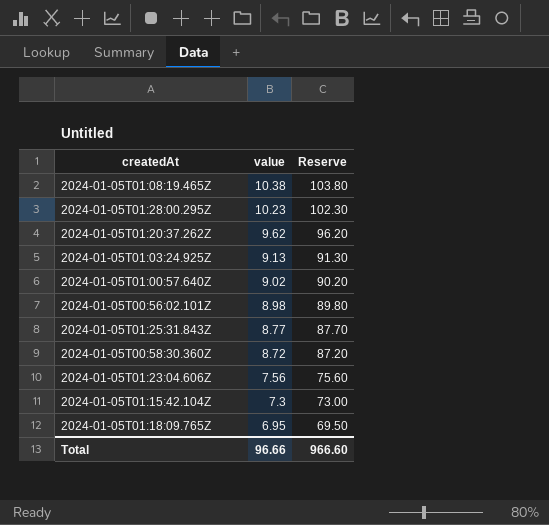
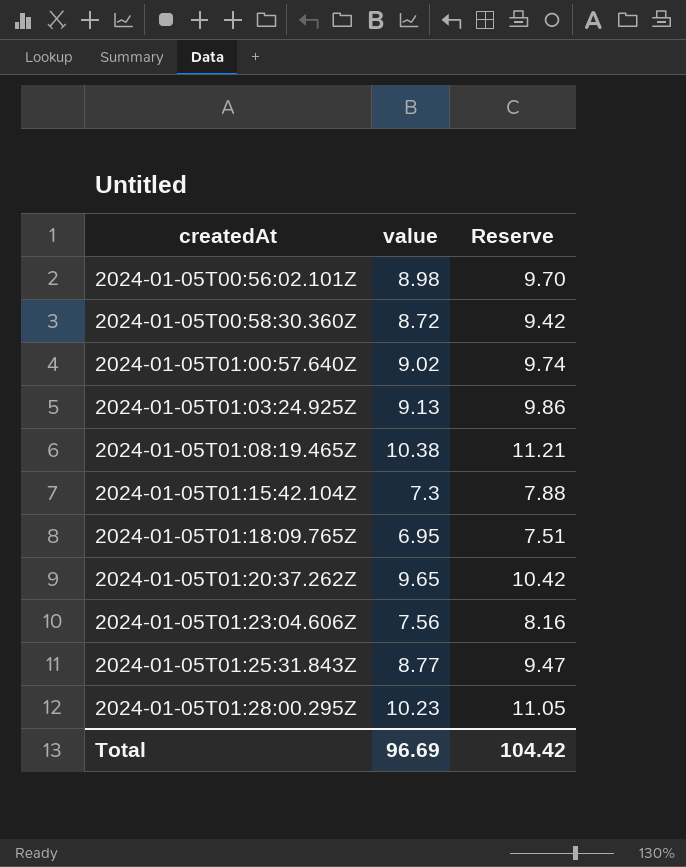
row order: value descending -> createdAt ascending
column Reserve | formula: [value] * 10 -> [value] * 1.08
2024-01-05T01:20:37.262Z | value: 9.62 -> 9.65
Total | value: 96.66 -> 96.69
Total | Reserve: 966.60 -> 104.42

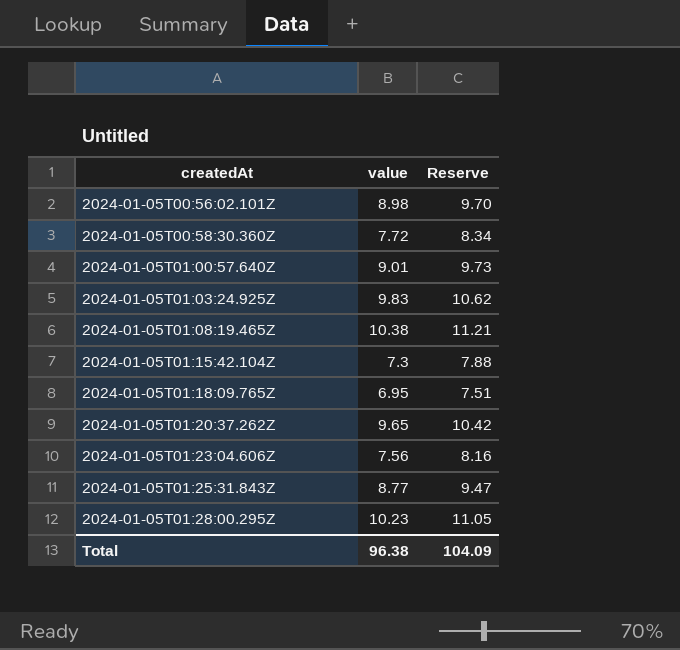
2024-01-05T00:58:30.360Z | value: 8.72 -> 7.72
2024-01-05T00:58:30.360Z | Reserve: 9.42 -> 8.34
2024-01-05T01:00:57.640Z | value: 9.02 -> 9.01
2024-01-05T01:00:57.640Z | Reserve: 9.74 -> 9.73
2024-01-05T01:03:24.925Z | value: 9.13 -> 9.83
2024-01-05T01:03:24.925Z | Reserve: 9.86 -> 10.62
Total | value: 96.69 -> 96.38
Total | Reserve: 104.42 -> 104.09

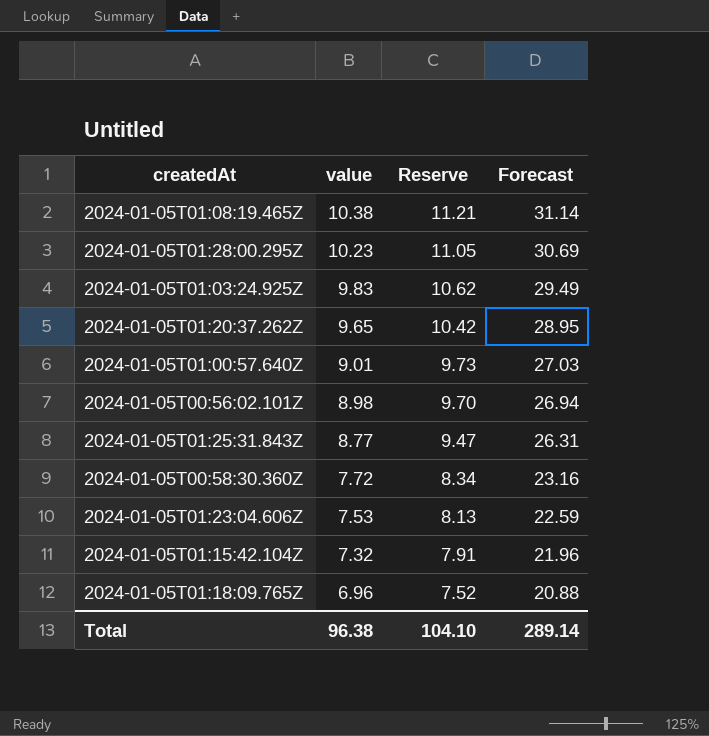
row order: createdAt ascending -> value descending
column Forecast | formula: none -> [value] * 3
2024-01-05T01:23:04.606Z | value: 7.56 -> 7.53
2024-01-05T01:23:04.606Z | Reserve: 8.16 -> 8.13
2024-01-05T01:15:42.104Z | value: 7.3 -> 7.32
2024-01-05T01:15:42.104Z | Reserve: 7.88 -> 7.91
2024-01-05T01:18:09.765Z | value: 6.95 -> 6.96
2024-01-05T01:18:09.765Z | Reserve: 7.51 -> 7.52
Total | Reserve: 104.09 -> 104.10

